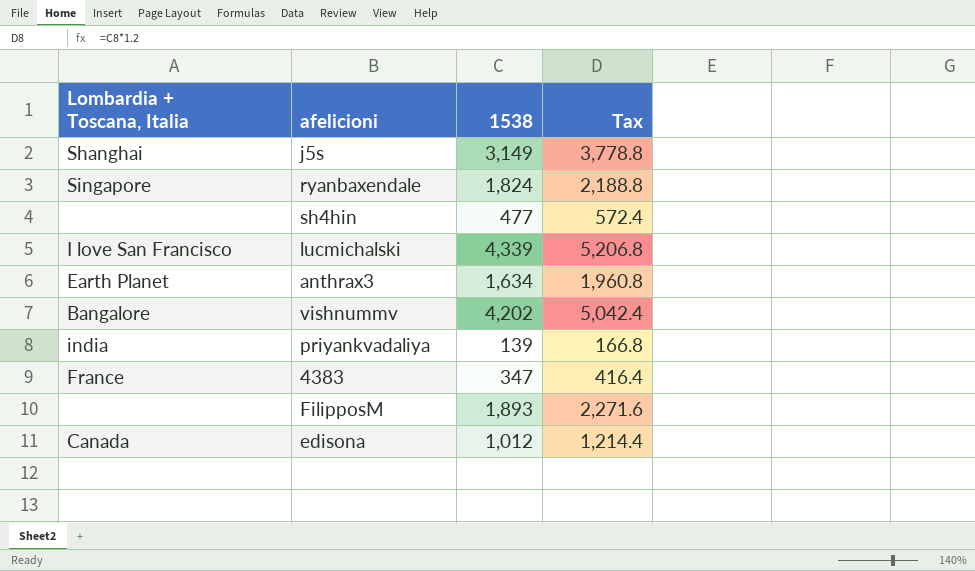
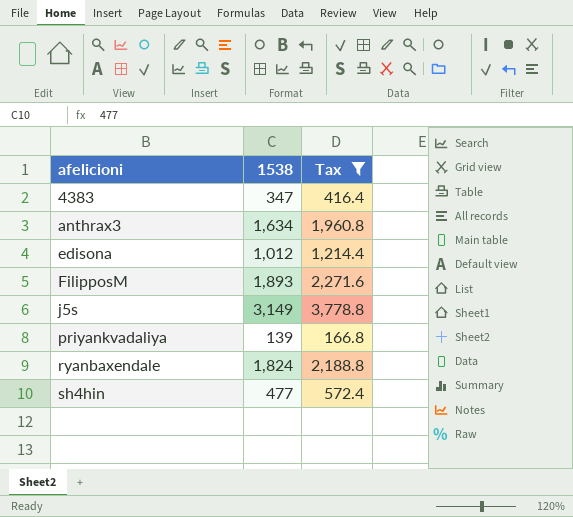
filter: none -> Tax <= 3,778.8
row order: none -> afelicioni ascending
column Lombardia + Toscana, Italia | position: 1 -> none

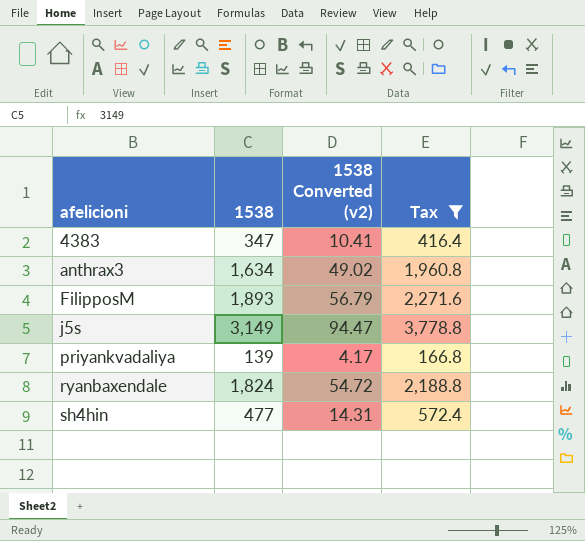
column 1538 Converted (v2) | formula: none -> [1538] * 0.03
row edisona: 1,012 | 1,214.4 -> none

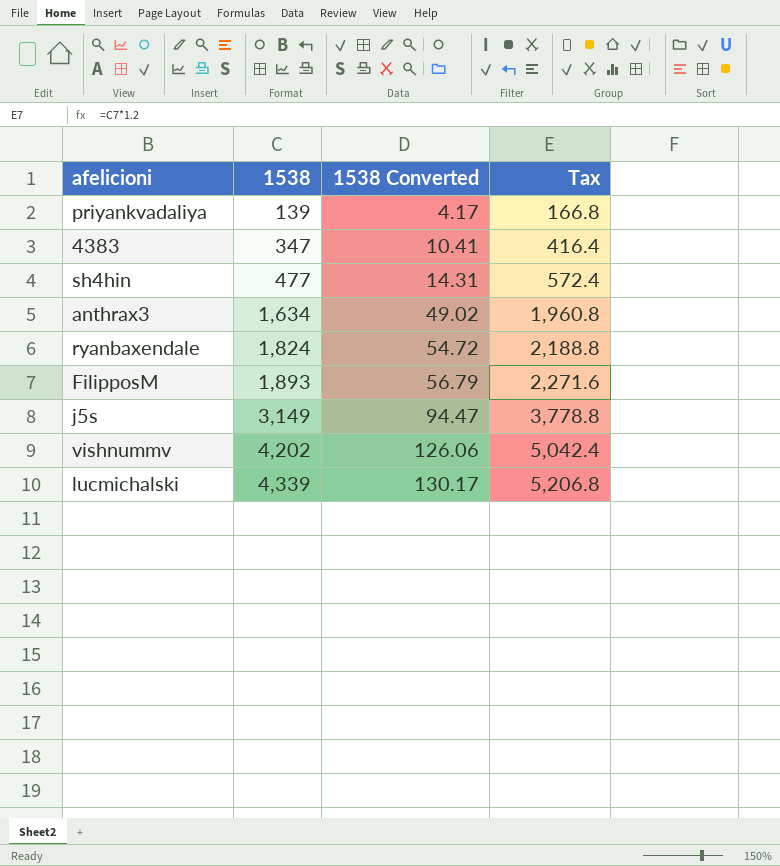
filter: Tax <= 3,778.8 -> none
row order: afelicioni ascending -> 1538 ascending
column name: 1538 Converted (v2) -> 1538 Converted

